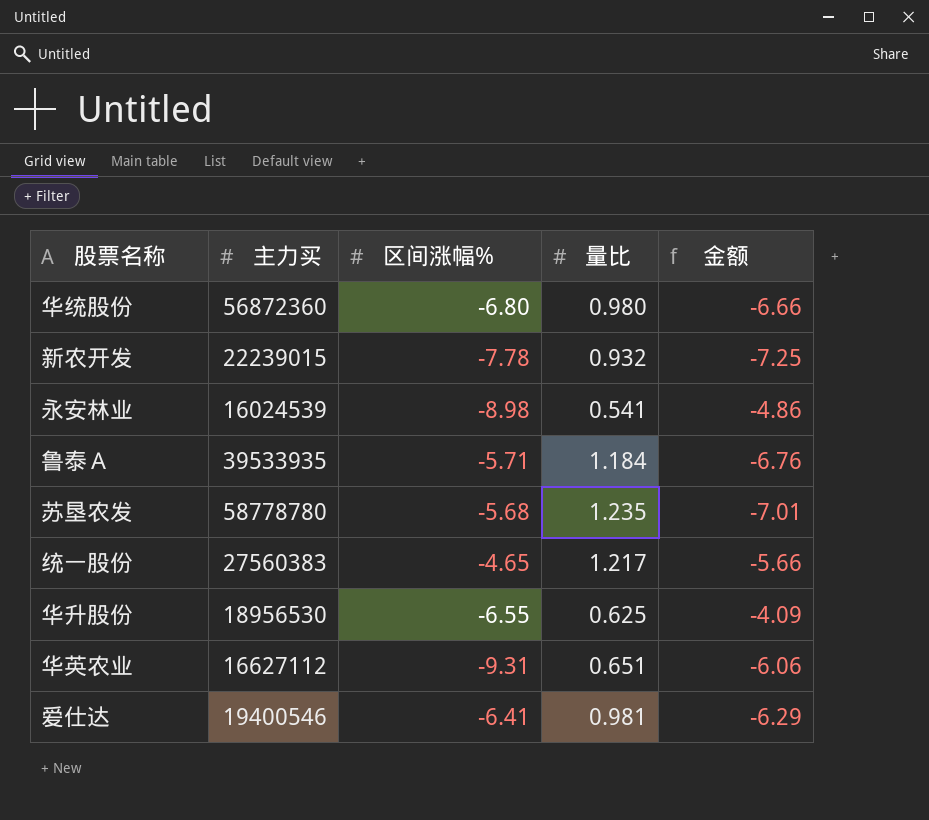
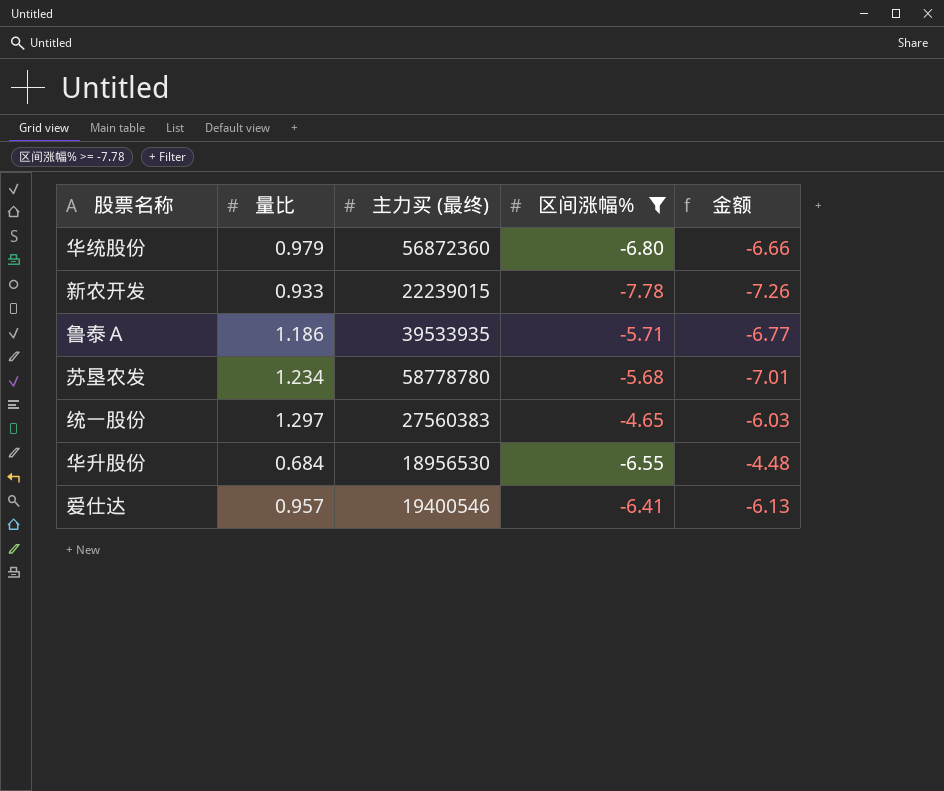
filter: none -> 区间涨幅% >= -7.78
column 量比 | position: 4 -> 2
column name: 主力买 -> 主力买 (最终)
华统股份 | 量比: 0.980 -> 0.979
新农开发 | 量比: 0.932 -> 0.933
新农开发 | 金额: -7.25 -> -7.26
鲁泰Ａ | 量比: 1.184 -> 1.186
鲁泰Ａ | 金额: -6.76 -> -6.77
苏垦农发 | 量比: 1.235 -> 1.234
统一股份 | 量比: 1.217 -> 1.297
统一股份 | 金额: -5.66 -> -6.03
华升股份 | 量比: 0.625 -> 0.684
华升股份 | 金额: -4.09 -> -4.48
爱仕达 | 量比: 0.981 -> 0.957
爱仕达 | 金额: -6.29 -> -6.13

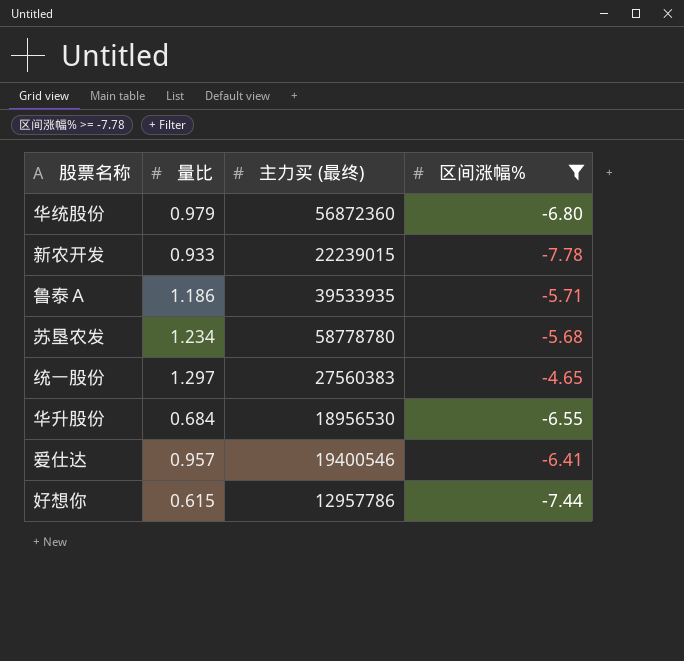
column 金额 | formula: [量比] * [区间涨幅%] -> none
row 好想你: none -> 0.615 | 12957786 | -7.44

